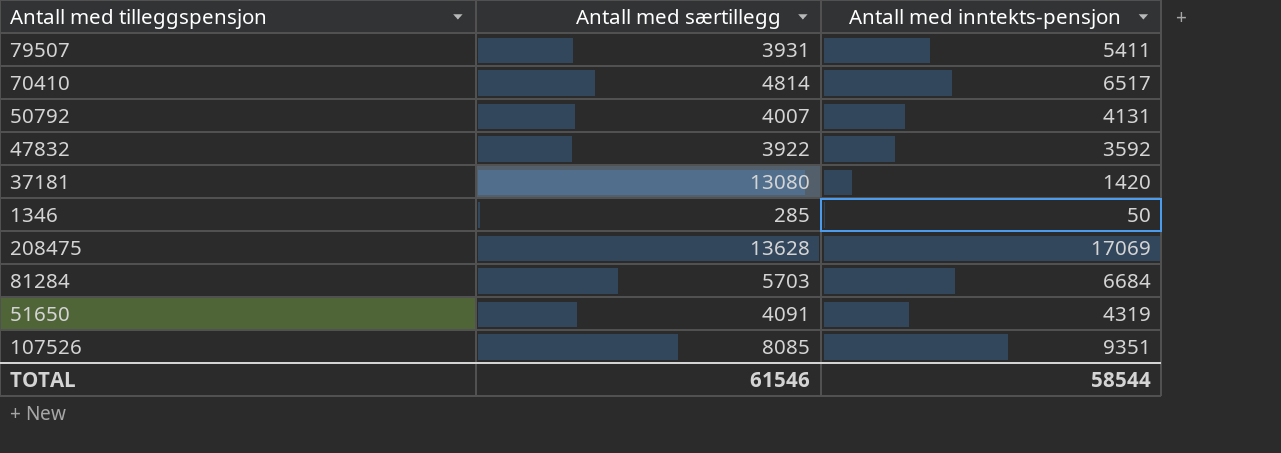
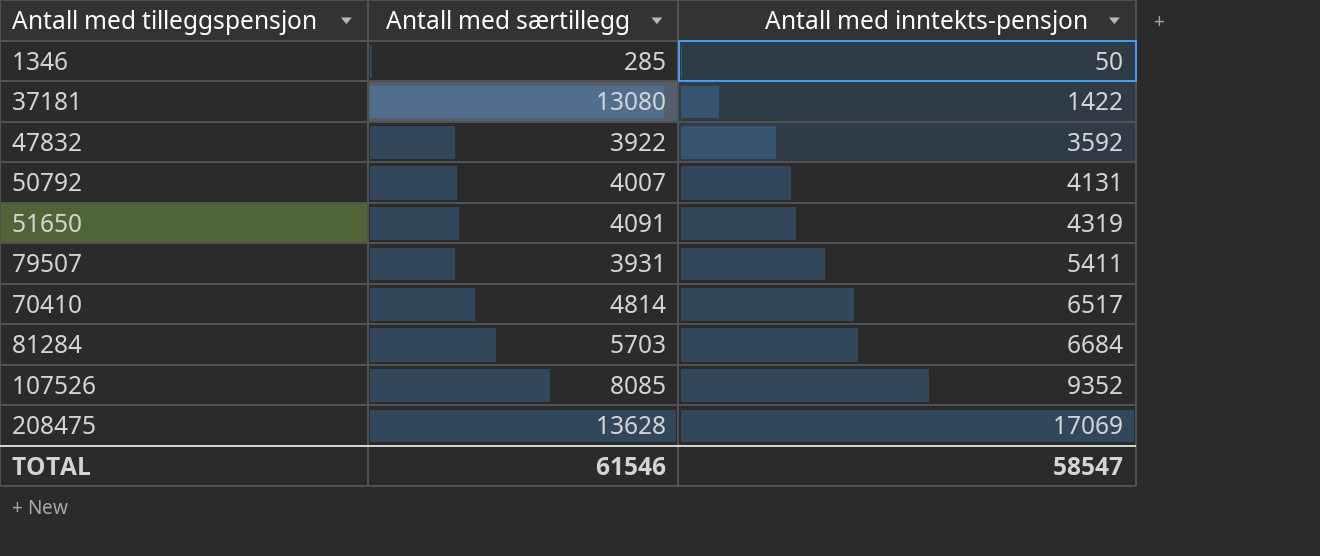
row order: none -> Antall med inntekts-pensjon ascending
37181 | Antall med inntekts-pensjon: 1420 -> 1422
107526 | Antall med inntekts-pensjon: 9351 -> 9352
TOTAL | Antall med inntekts-pensjon: 58544 -> 58547

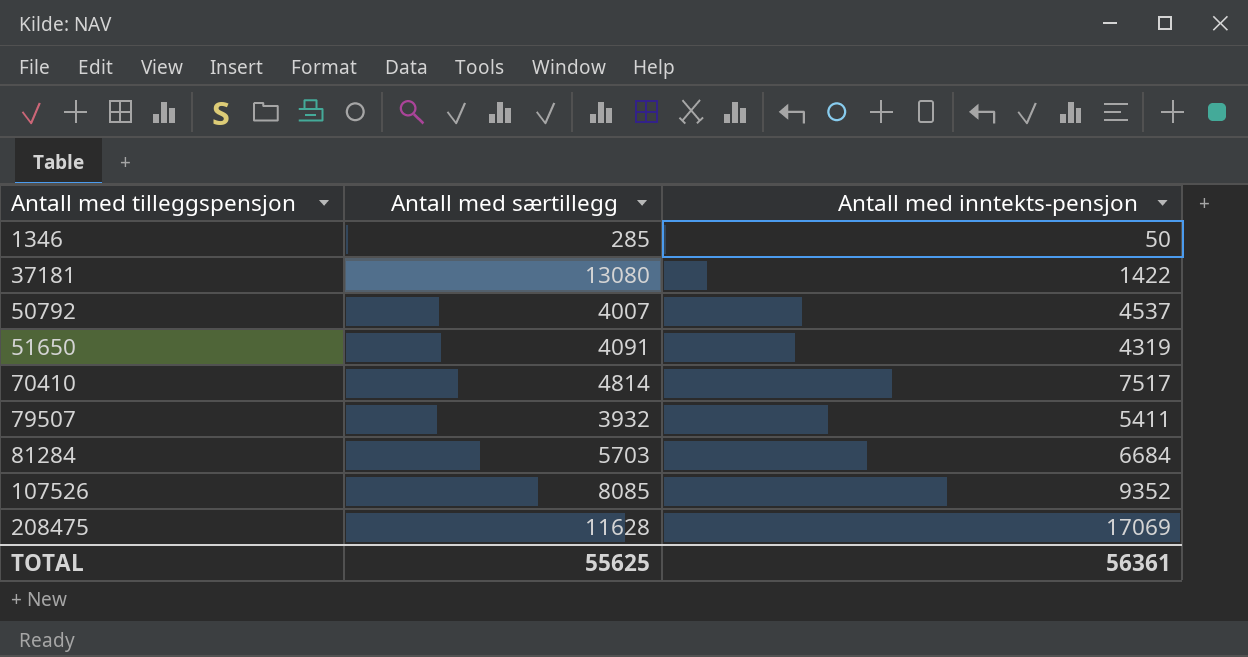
row order: Antall med inntekts-pensjon ascending -> Antall med tilleggspensjon ascending
row 47832: 3922 | 3592 -> none
50792 | Antall med inntekts-pensjon: 4131 -> 4537
70410 | Antall med inntekts-pensjon: 6517 -> 7517
79507 | Antall med særtillegg: 3931 -> 3932
208475 | Antall med særtillegg: 13628 -> 11628
TOTAL | Antall med særtillegg: 61546 -> 55625
TOTAL | Antall med inntekts-pensjon: 58547 -> 56361

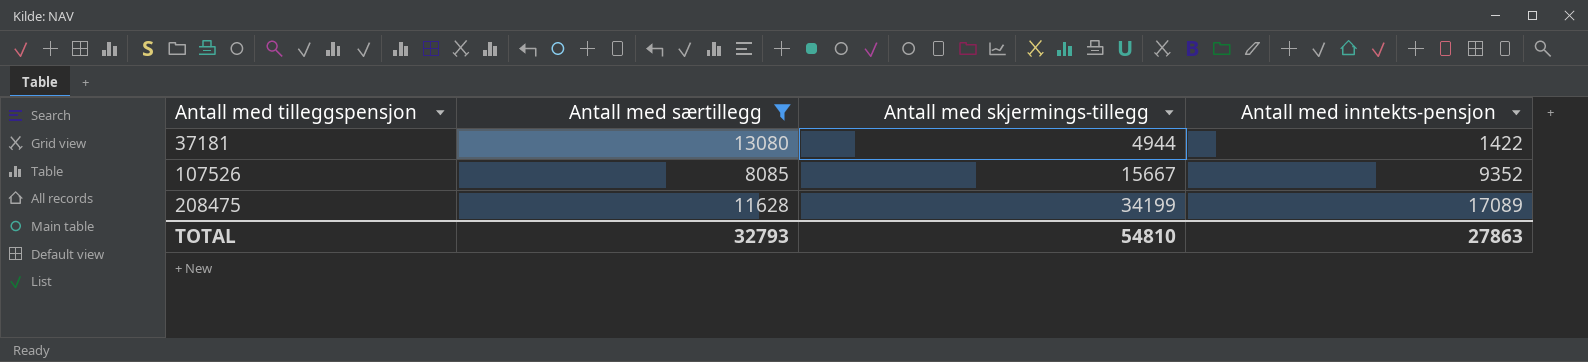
filter: none -> Antall med særtillegg >= 8085
column Antall med skjermings-tillegg | position: none -> 3
208475 | Antall med inntekts-pensjon: 17069 -> 17089
TOTAL | Antall med særtillegg: 55625 -> 32793
TOTAL | Antall med inntekts-pensjon: 56361 -> 27863

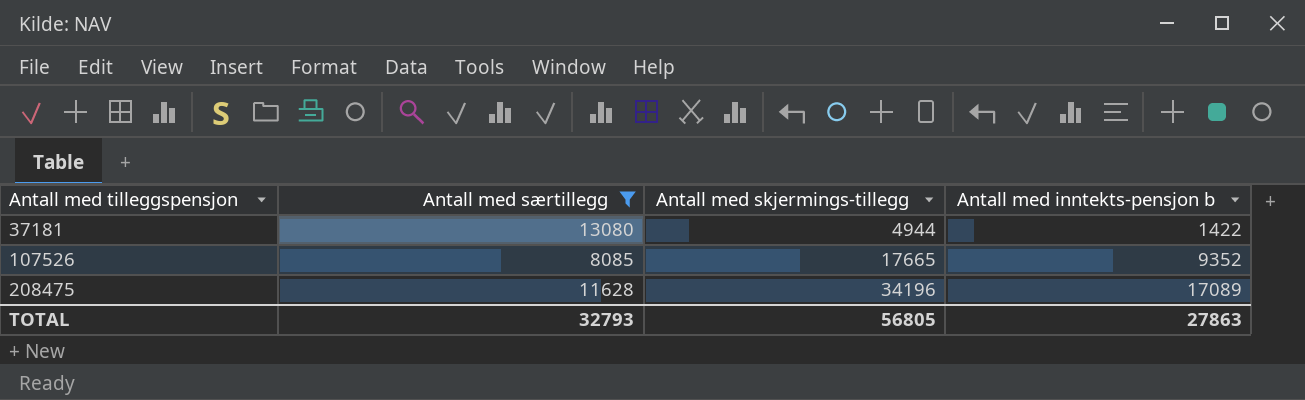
column name: Antall med inntekts-pensjon -> Antall med inntekts-pensjon b
107526 | Antall med skjermings-tillegg: 15667 -> 17665
208475 | Antall med skjermings-tillegg: 34199 -> 34196
TOTAL | Antall med skjermings-tillegg: 54810 -> 56805

